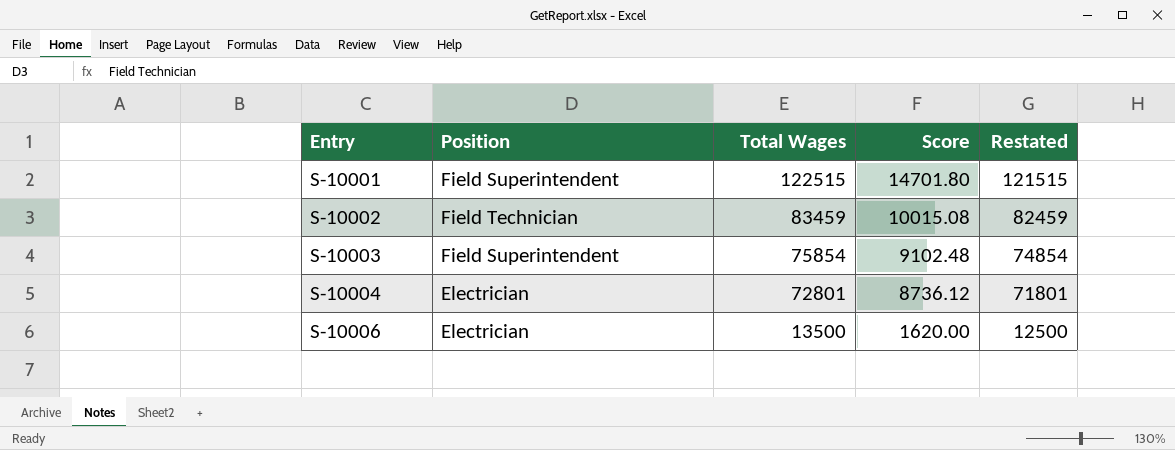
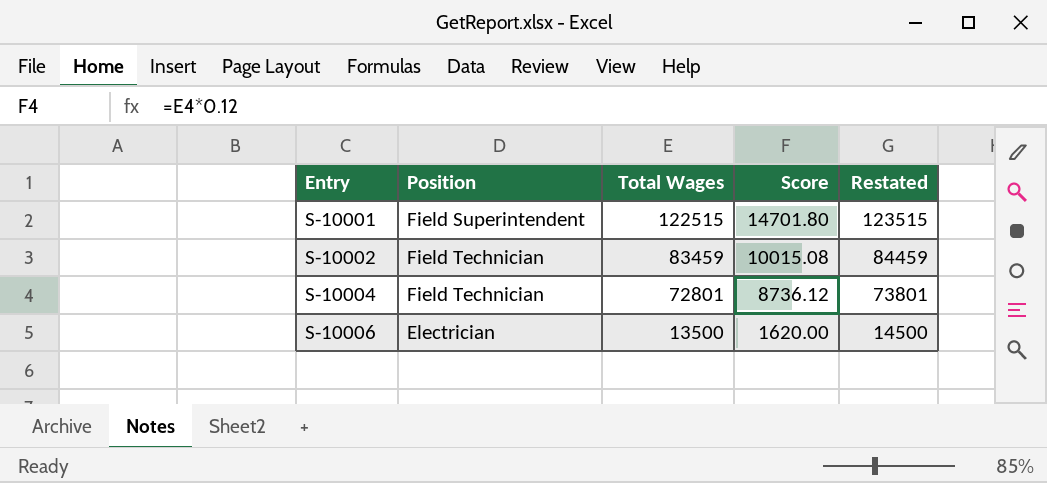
column Restated | formula: [Total Wages] - 1000 -> [Total Wages] + 1000
row S-10003: Field Superintendent | 75854 | 9102.48 | 74854 -> none
S-10004 | Position: Electrician -> Field Technician

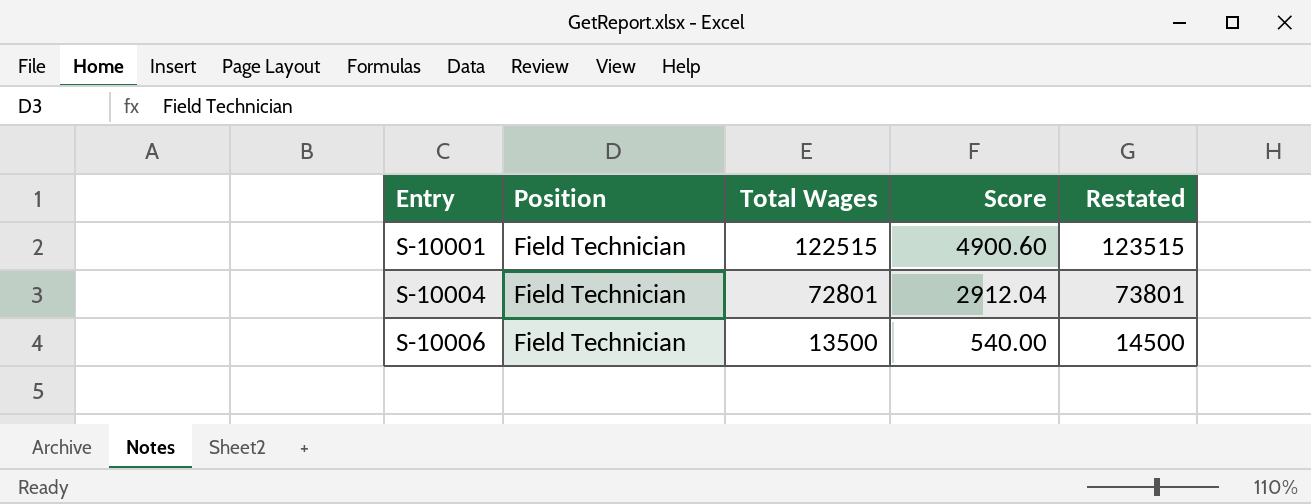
column Score | formula: [Total Wages] * 0.12 -> [Total Wages] * 0.04
row S-10002: Field Technician | 83459 | 10015.08 | 84459 -> none
S-10001 | Position: Field Superintendent -> Field Technician
S-10006 | Position: Electrician -> Field Technician

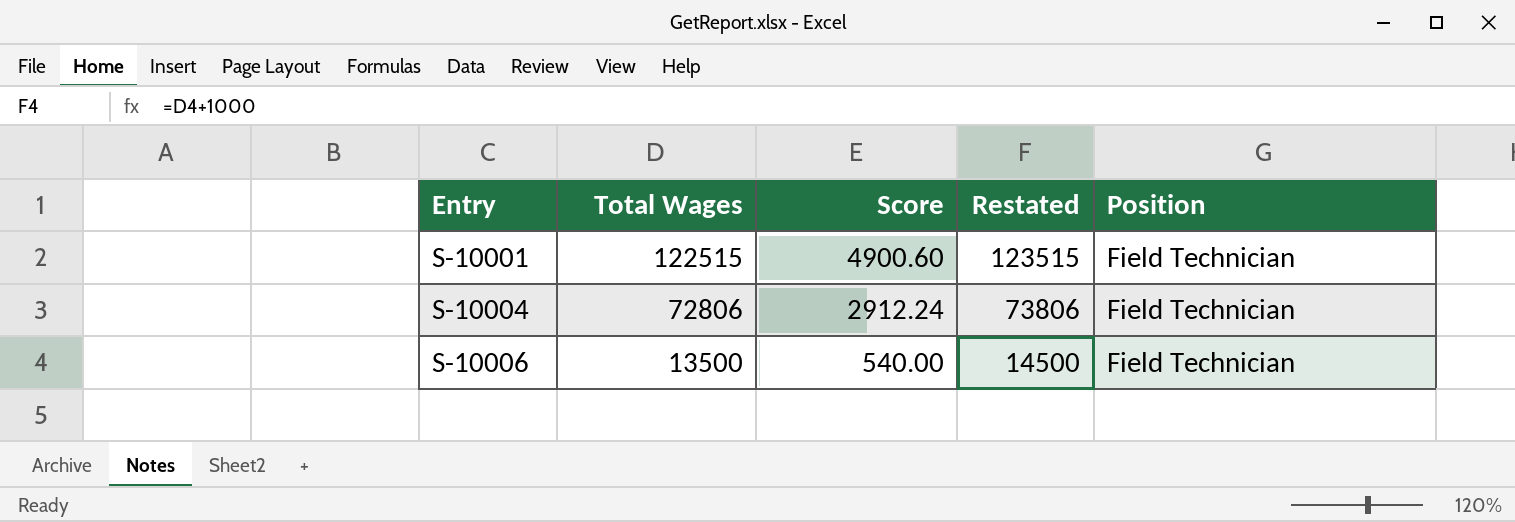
column Position | position: 2 -> 5
S-10004 | Total Wages: 72801 -> 72806
S-10004 | Score: 2912.04 -> 2912.24
S-10004 | Restated: 73801 -> 73806

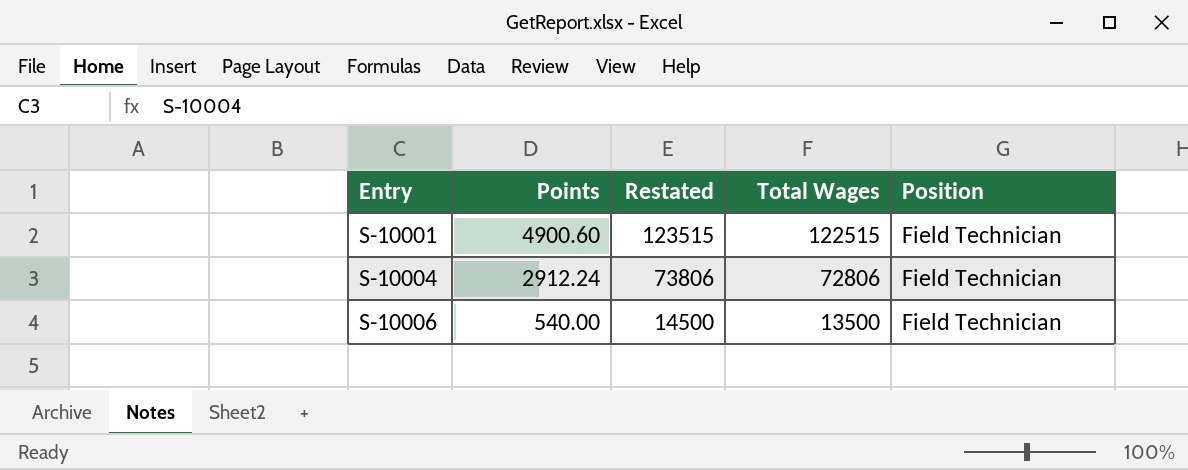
column name: Score -> Points
column Total Wages | position: 2 -> 4

